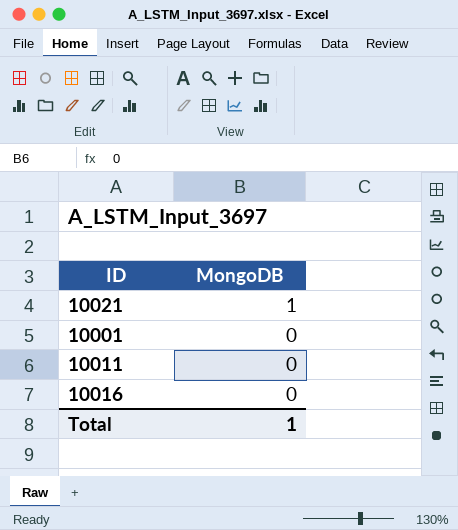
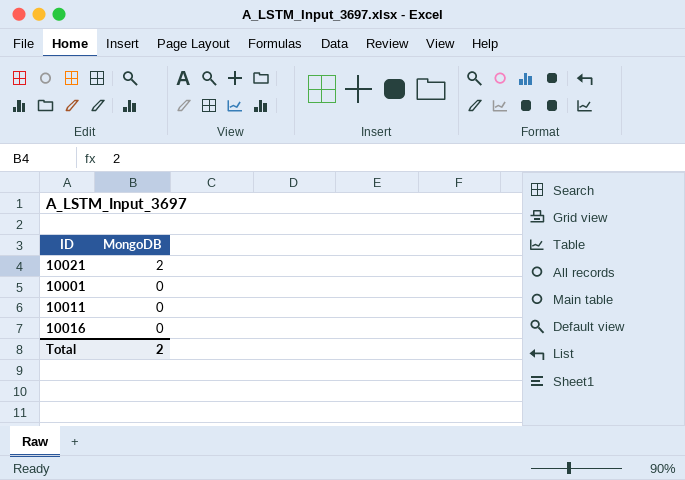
10021 | MongoDB: 1 -> 2
Total | MongoDB: 1 -> 2

